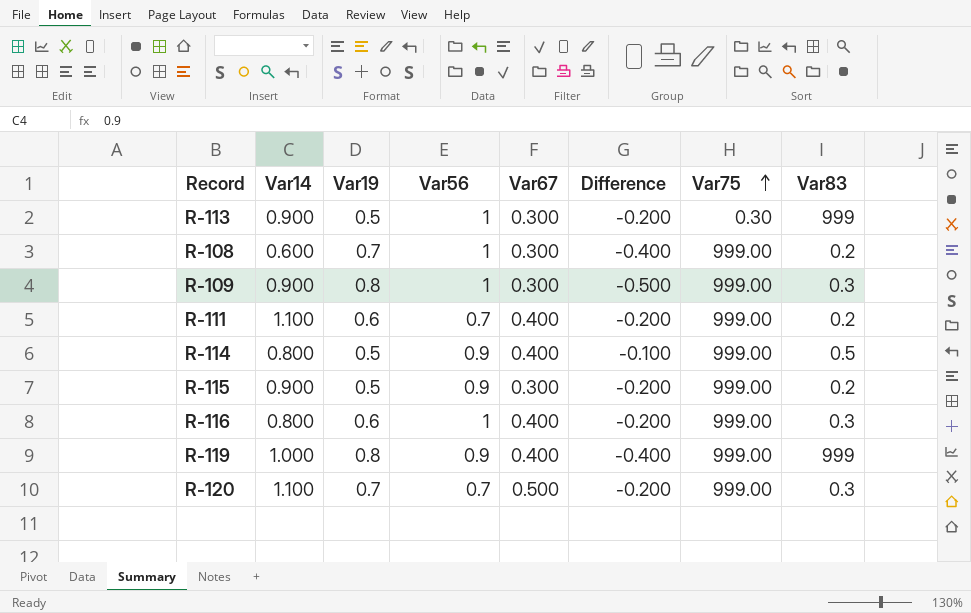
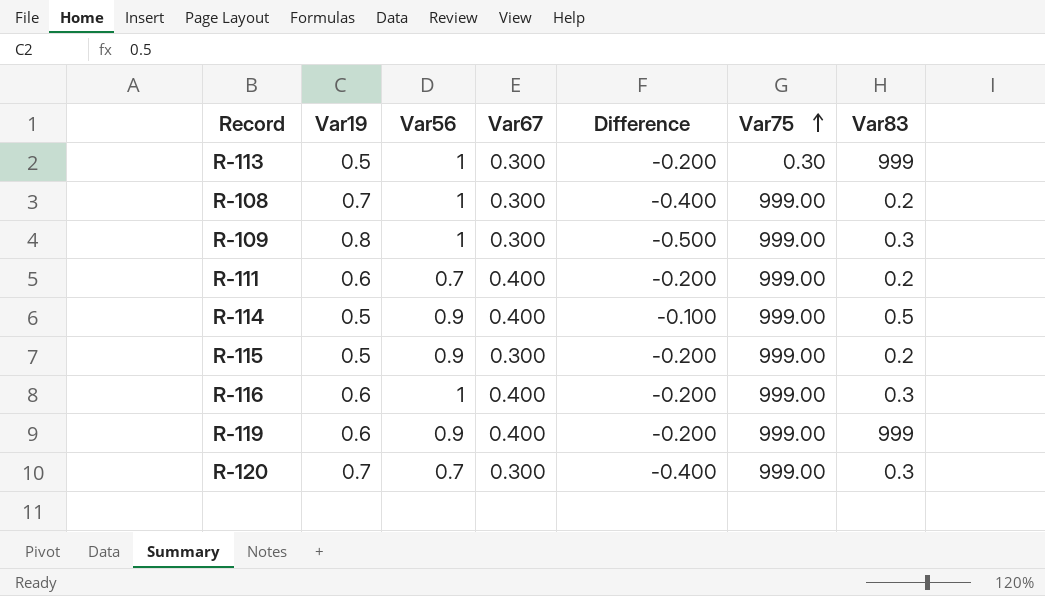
column Var14 | position: 2 -> none
R-119 | Var19: 0.8 -> 0.6
R-119 | Difference: -0.400 -> -0.200
R-120 | Var67: 0.500 -> 0.300
R-120 | Difference: -0.200 -> -0.400

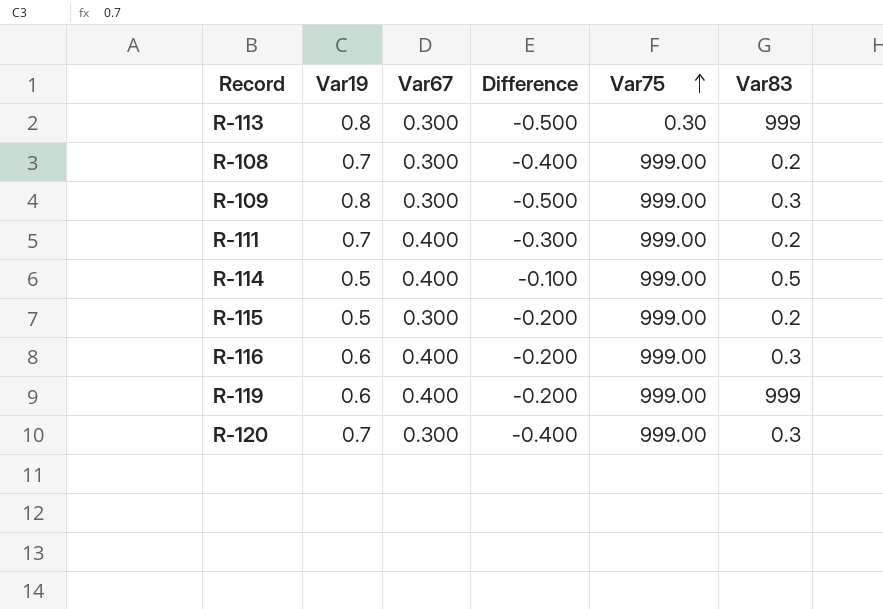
column Var56 | position: 3 -> none
R-113 | Var19: 0.5 -> 0.8
R-113 | Difference: -0.200 -> -0.500
R-111 | Var19: 0.6 -> 0.7
R-111 | Difference: -0.200 -> -0.300

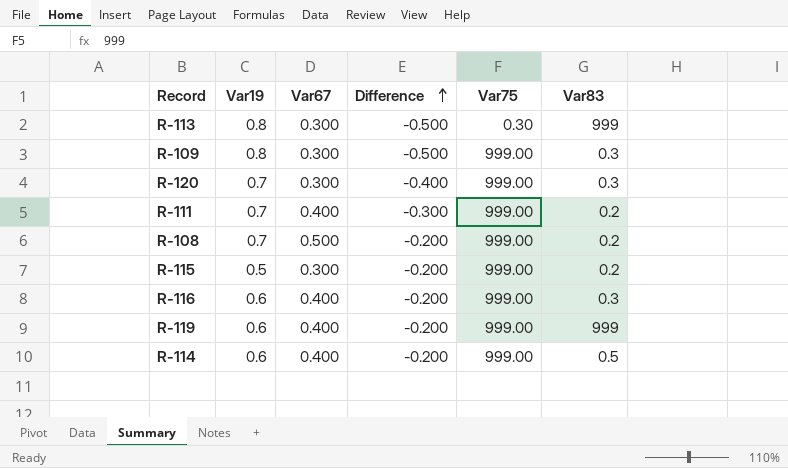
row order: Var75 ascending -> Difference ascending
R-108 | Var67: 0.300 -> 0.500
R-108 | Difference: -0.400 -> -0.200
R-114 | Var19: 0.5 -> 0.6
R-114 | Difference: -0.100 -> -0.200

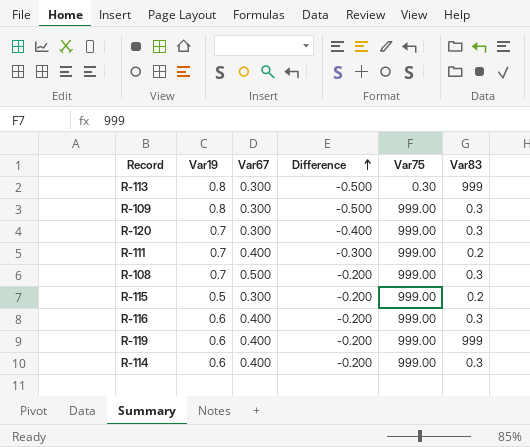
R-108 | Var83: 0.2 -> 0.3
R-114 | Var83: 0.5 -> 0.3

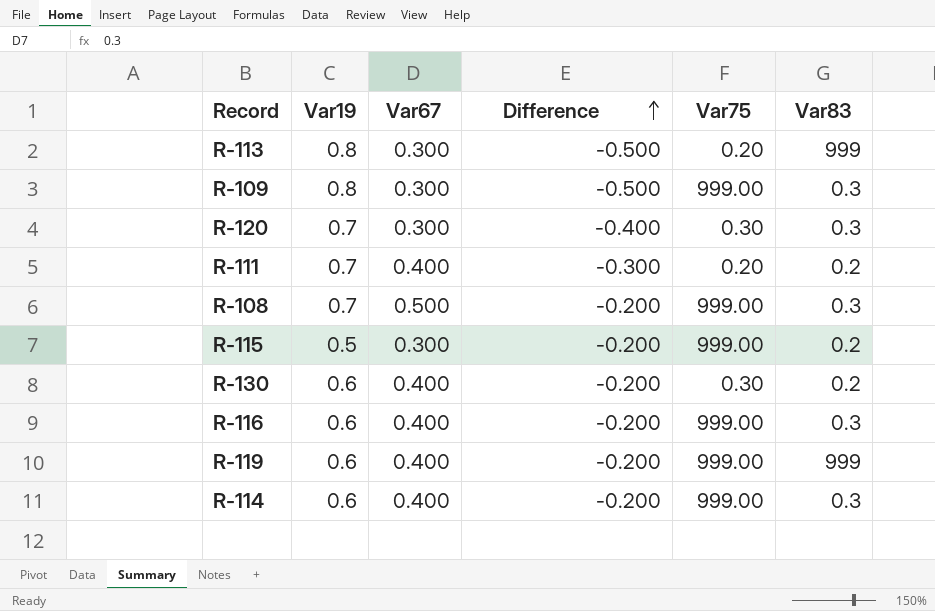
R-113 | Var75: 0.30 -> 0.20
R-120 | Var75: 999.00 -> 0.30
R-111 | Var75: 999.00 -> 0.20
row R-130: none -> 0.6 | 0.400 | -0.200 | 0.30 | 0.2

